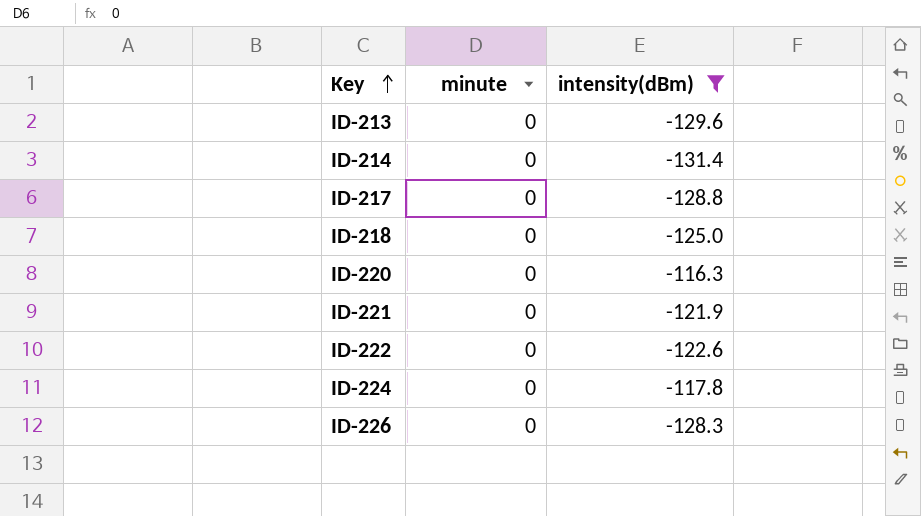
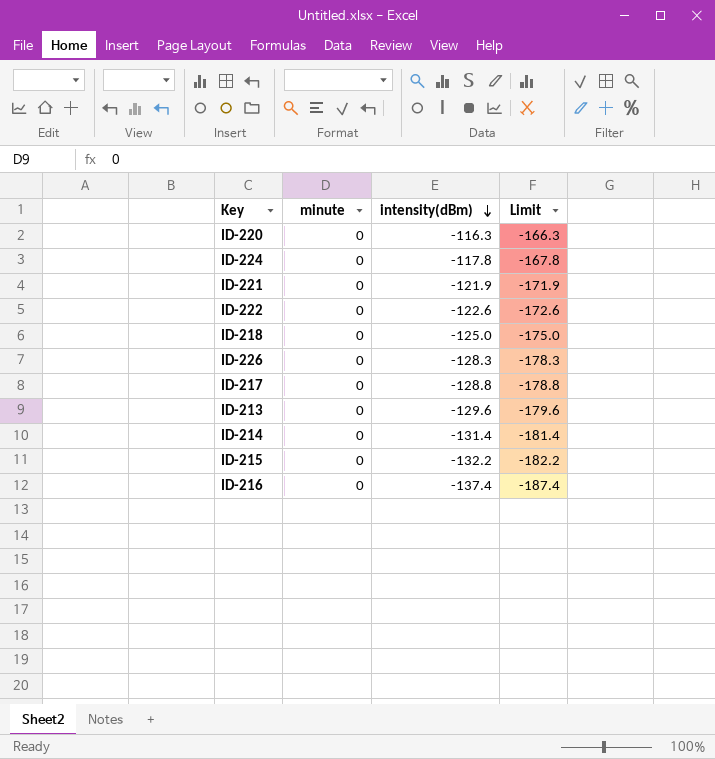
filter: intensity(dBm) >= -131.4 -> none
row order: Key ascending -> intensity(dBm) descending
column Limit | formula: none -> [intensity(dBm)] - 50

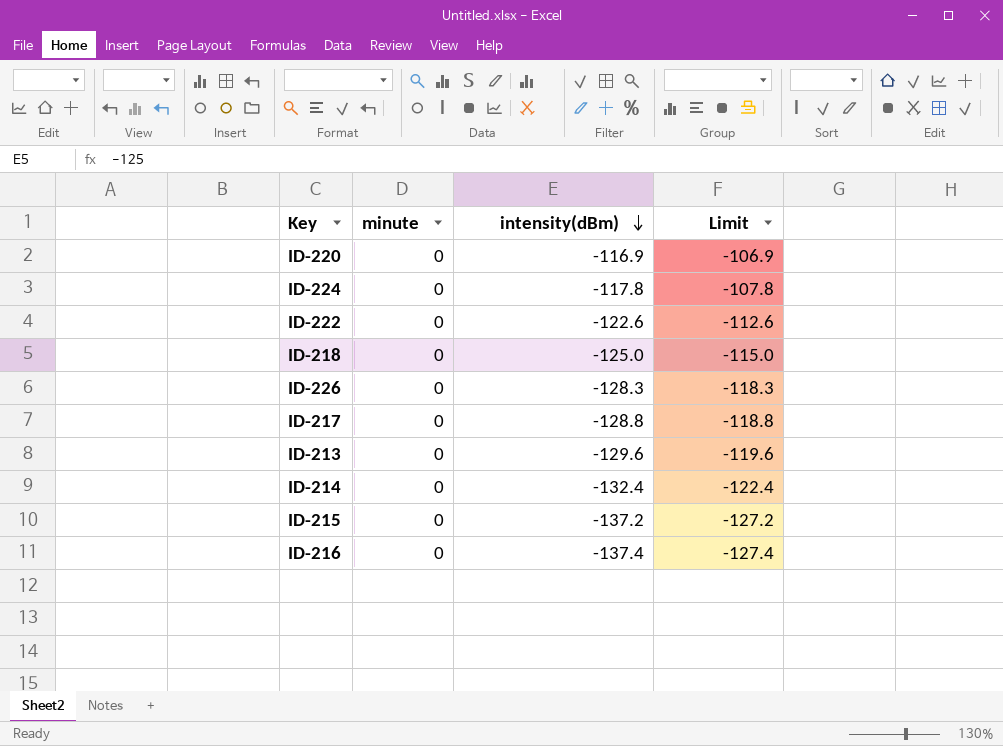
column Limit | formula: [intensity(dBm)] - 50 -> [intensity(dBm)] + 10
row ID-221: 0 | -121.9 | -171.9 -> none
ID-220 | intensity(dBm): -116.3 -> -116.9
ID-214 | intensity(dBm): -131.4 -> -132.4
ID-215 | intensity(dBm): -132.2 -> -137.2

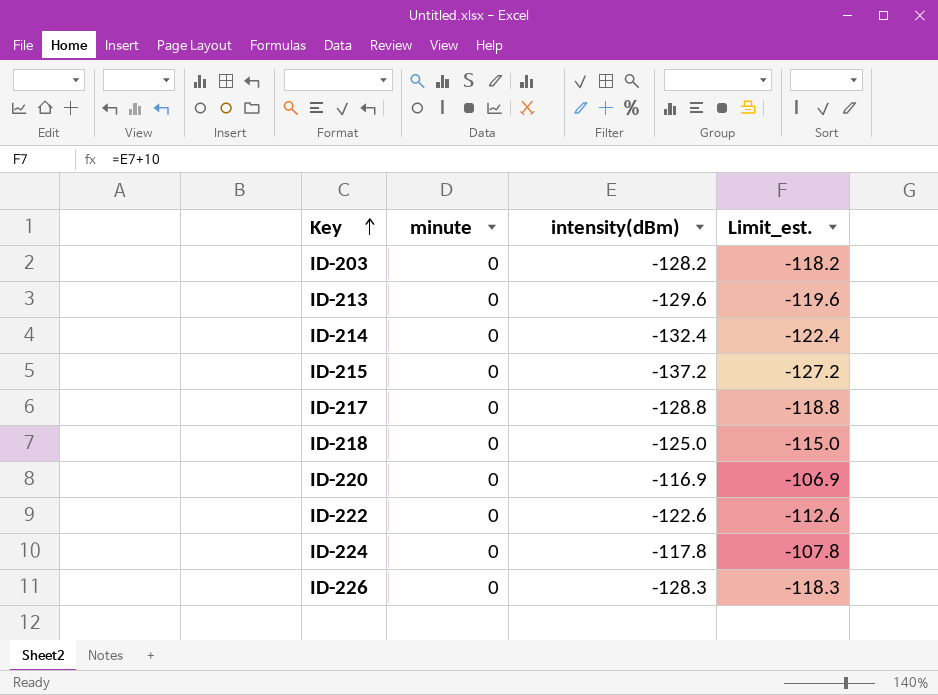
row order: intensity(dBm) descending -> Key ascending
column name: Limit -> Limit_est.
row ID-216: 0 | -137.4 | -127.4 -> none
row ID-203: none -> 0 | -128.2 | -118.2

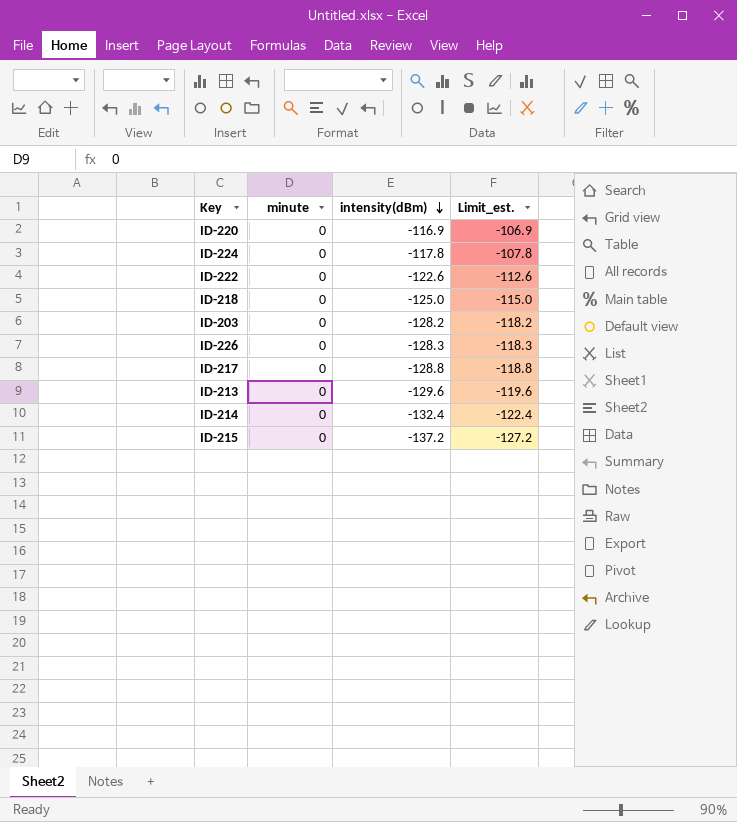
row order: Key ascending -> intensity(dBm) descending

